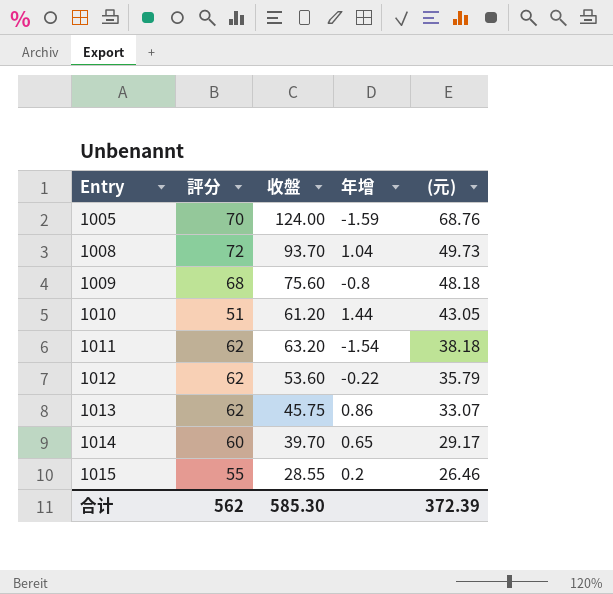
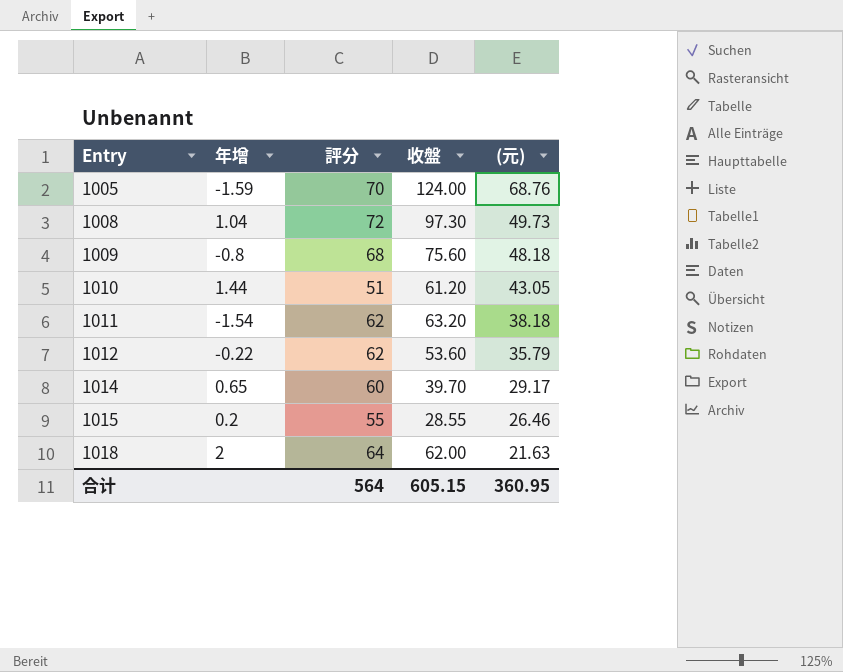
column 年增 | position: 4 -> 2
row 1013: 62 | 45.75 | 0.86 | 33.07 -> none
1008 | 收盤: 93.70 -> 97.30
row 1018: none -> 2 | 64 | 62.00 | 21.63
合计 | 評分: 562 -> 564
合计 | 收盤: 585.30 -> 605.15
合计 | (元): 372.39 -> 360.95

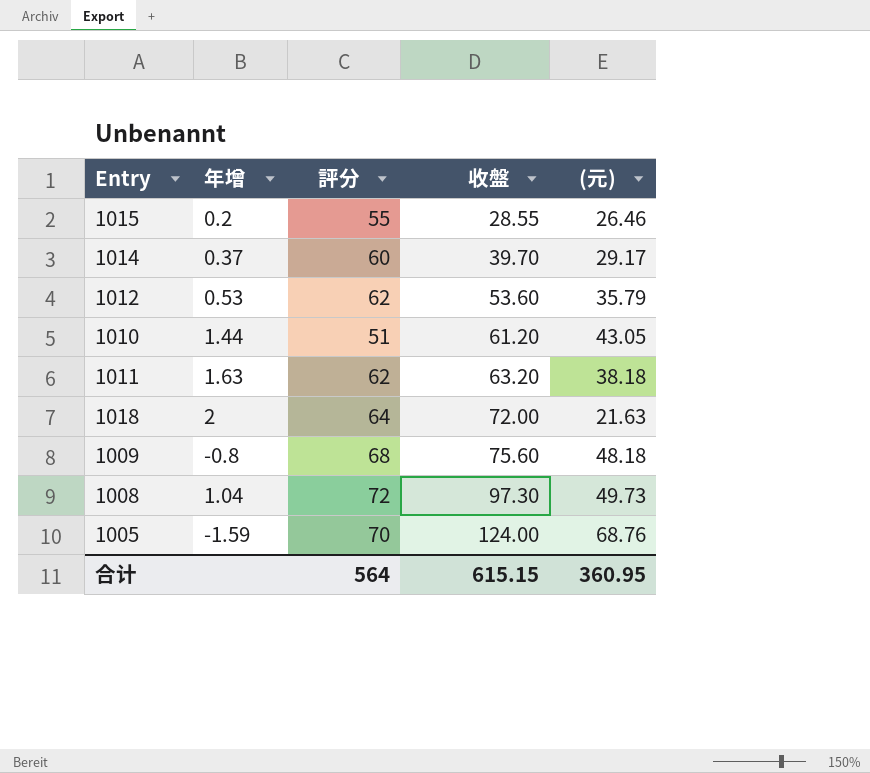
row order: Entry ascending -> 收盤 ascending
1014 | 年增: 0.65 -> 0.37
1012 | 年增: -0.22 -> 0.53
1011 | 年增: -1.54 -> 1.63
1018 | 收盤: 62.00 -> 72.00
合计 | 收盤: 605.15 -> 615.15

